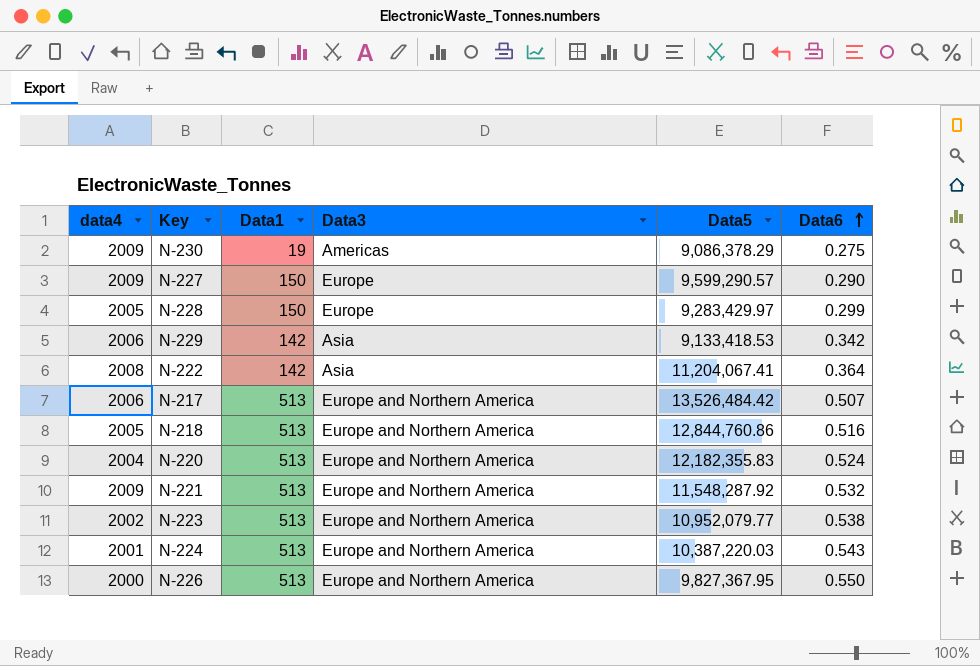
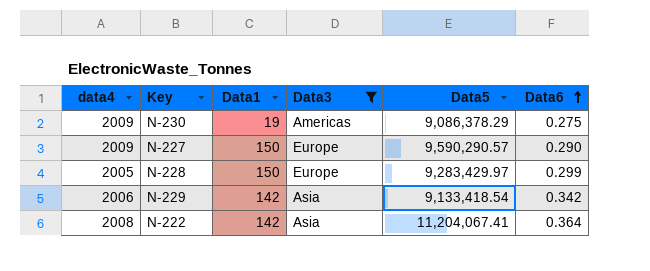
filter: none -> Data3 != Europe and Northern America
N-227 | Data5: 9,599,290.57 -> 9,590,290.57
N-229 | Data5: 9,133,418.53 -> 9,133,418.54

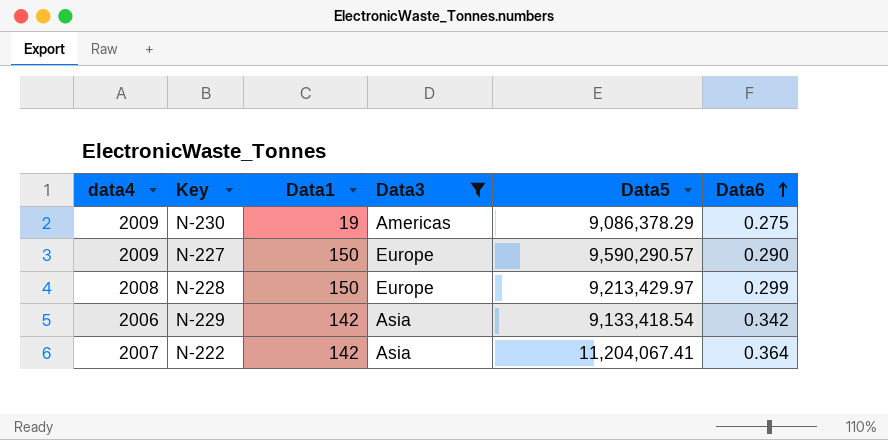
N-228 | data4: 2005 -> 2008
N-228 | Data5: 9,283,429.97 -> 9,213,429.97
N-222 | data4: 2008 -> 2007

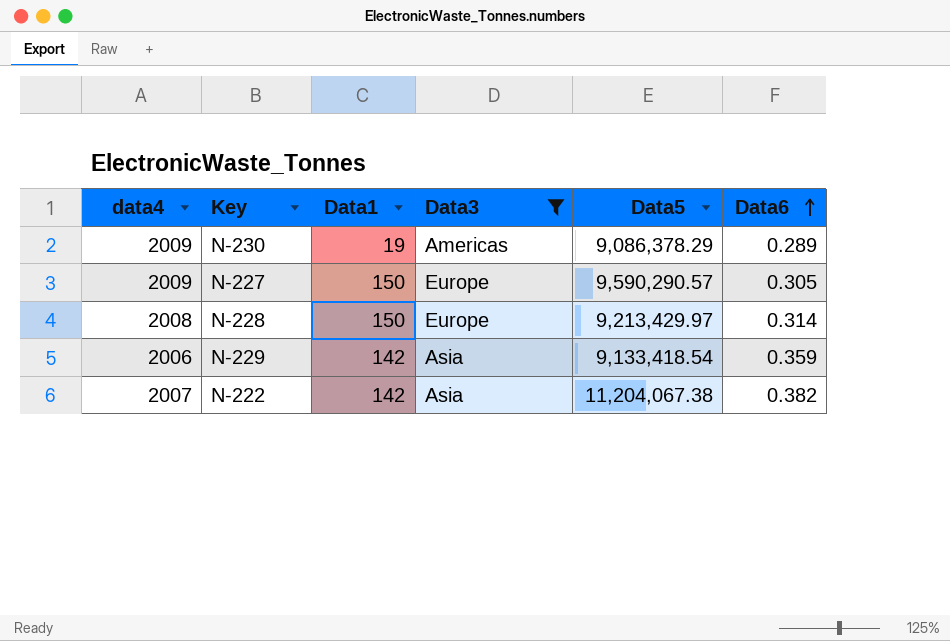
N-230 | Data6: 0.275 -> 0.289
N-227 | Data6: 0.290 -> 0.305
N-228 | Data6: 0.299 -> 0.314
N-229 | Data6: 0.342 -> 0.359
N-222 | Data5: 11,204,067.41 -> 11,204,067.38
N-222 | Data6: 0.364 -> 0.382

